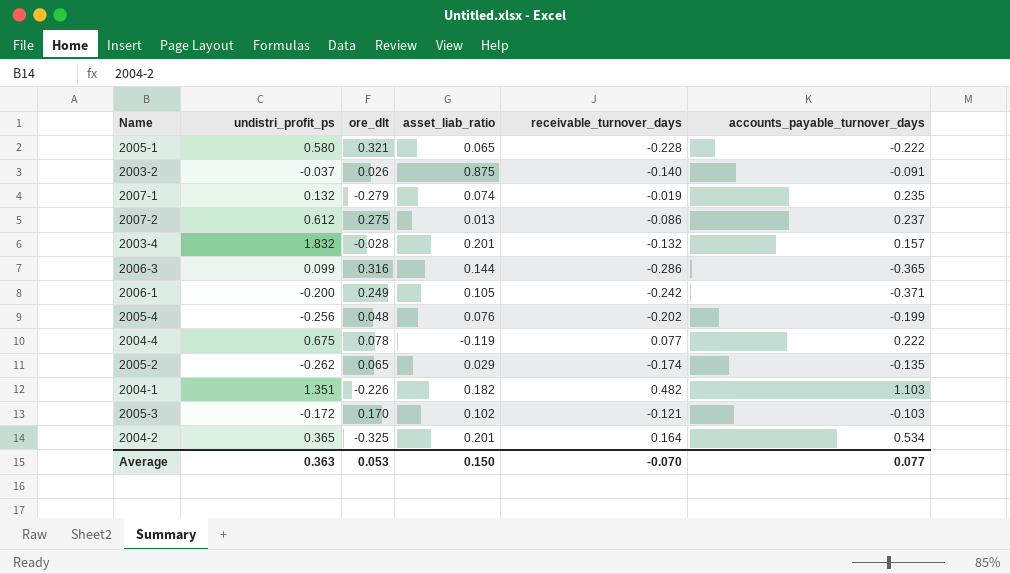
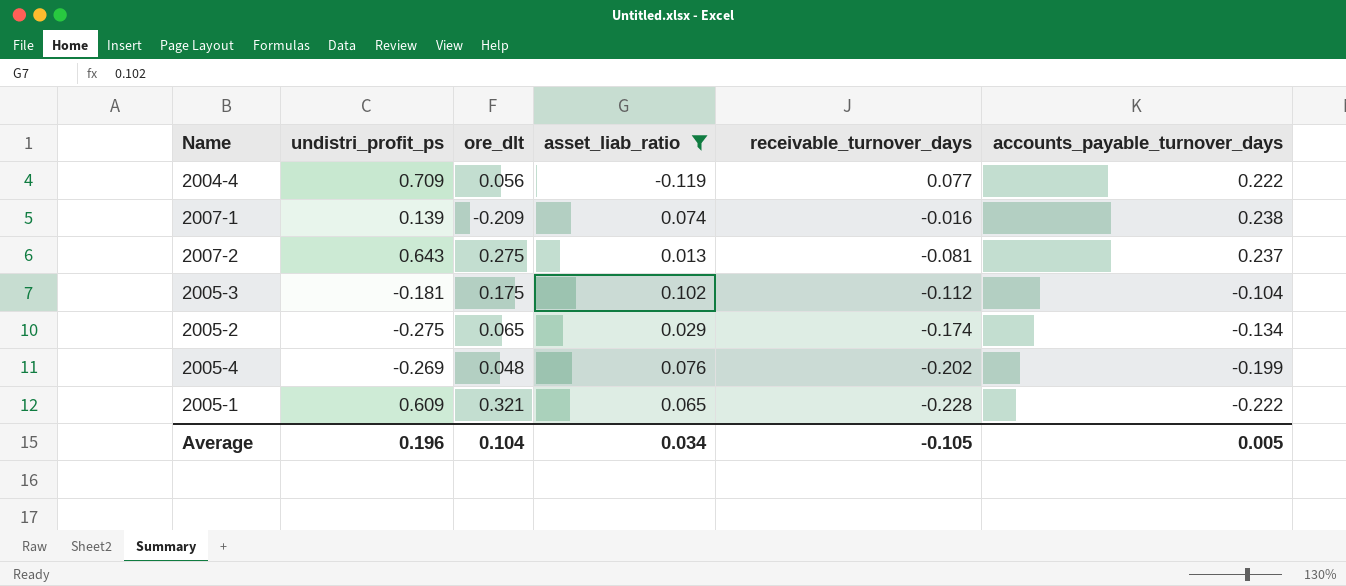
filter: none -> asset_liab_ratio <= 0.102
row order: none -> receivable_turnover_days descending
2004-4 | undistri_profit_ps: 0.675 -> 0.709
2004-4 | ore_dlt: 0.078 -> 0.056
2007-1 | undistri_profit_ps: 0.132 -> 0.139
2007-1 | ore_dlt: -0.279 -> -0.209
2007-1 | receivable_turnover_days: -0.019 -> -0.016
2007-1 | accounts_payable_turnover_days: 0.235 -> 0.238
2007-2 | undistri_profit_ps: 0.612 -> 0.643
2007-2 | receivable_turnover_days: -0.086 -> -0.081
2005-3 | undistri_profit_ps: -0.172 -> -0.181
2005-3 | ore_dlt: 0.170 -> 0.175
2005-3 | receivable_turnover_days: -0.121 -> -0.112
2005-3 | accounts_payable_turnover_days: -0.103 -> -0.104
2005-2 | undistri_profit_ps: -0.262 -> -0.275
2005-2 | accounts_payable_turnover_days: -0.135 -> -0.134
2005-4 | undistri_profit_ps: -0.256 -> -0.269
2005-1 | undistri_profit_ps: 0.580 -> 0.609
Average | undistri_profit_ps: 0.363 -> 0.196
Average | ore_dlt: 0.053 -> 0.104
Average | asset_liab_ratio: 0.150 -> 0.034
Average | receivable_turnover_days: -0.070 -> -0.105
Average | accounts_payable_turnover_days: 0.077 -> 0.005

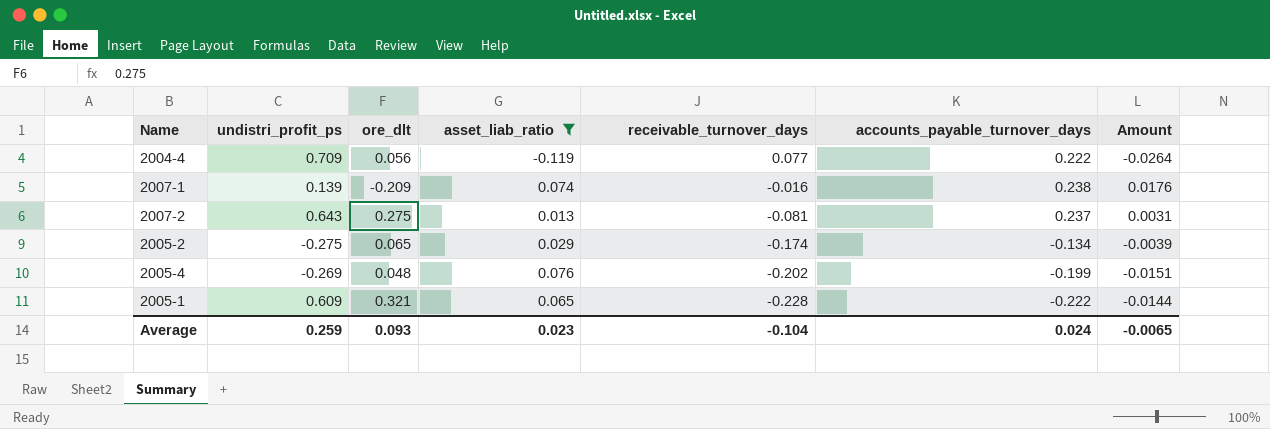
column Amount | formula: none -> [asset_liab_ratio] * [accounts_payable_turnover_days]
row 2005-3: -0.181 | 0.175 | 0.102 | -0.112 | -0.104 -> none
Average | undistri_profit_ps: 0.196 -> 0.259
Average | ore_dlt: 0.104 -> 0.093
Average | asset_liab_ratio: 0.034 -> 0.023
Average | receivable_turnover_days: -0.105 -> -0.104
Average | accounts_payable_turnover_days: 0.005 -> 0.024

